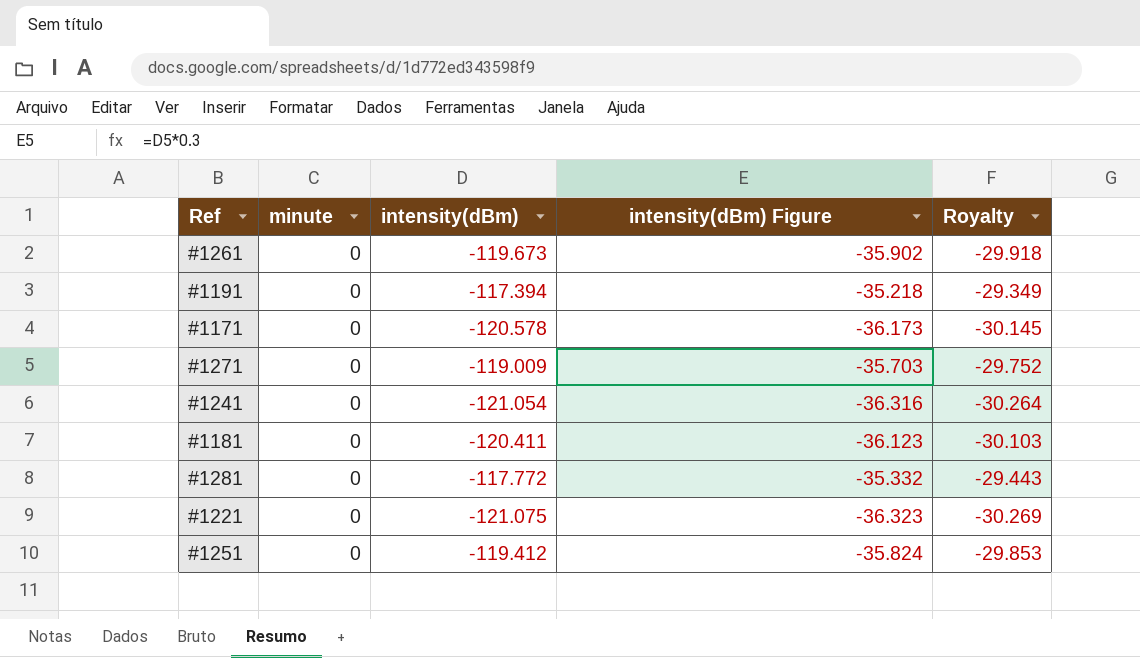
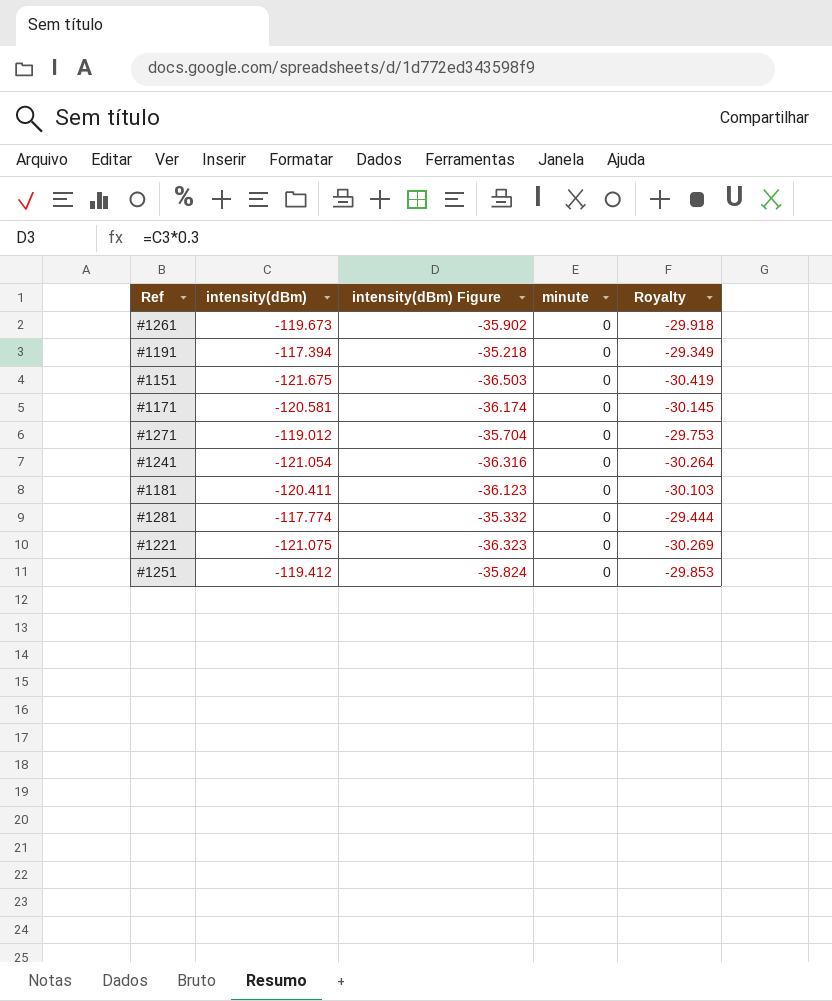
column minute | position: 2 -> 4
row #1151: none -> -121.675 | -36.503 | 0 | -30.419
#1171 | intensity(dBm): -120.578 -> -120.581
#1171 | intensity(dBm) Figure: -36.173 -> -36.174
#1271 | intensity(dBm): -119.009 -> -119.012
#1271 | intensity(dBm) Figure: -35.703 -> -35.704
#1271 | Royalty: -29.752 -> -29.753
#1281 | intensity(dBm): -117.772 -> -117.774
#1281 | Royalty: -29.443 -> -29.444

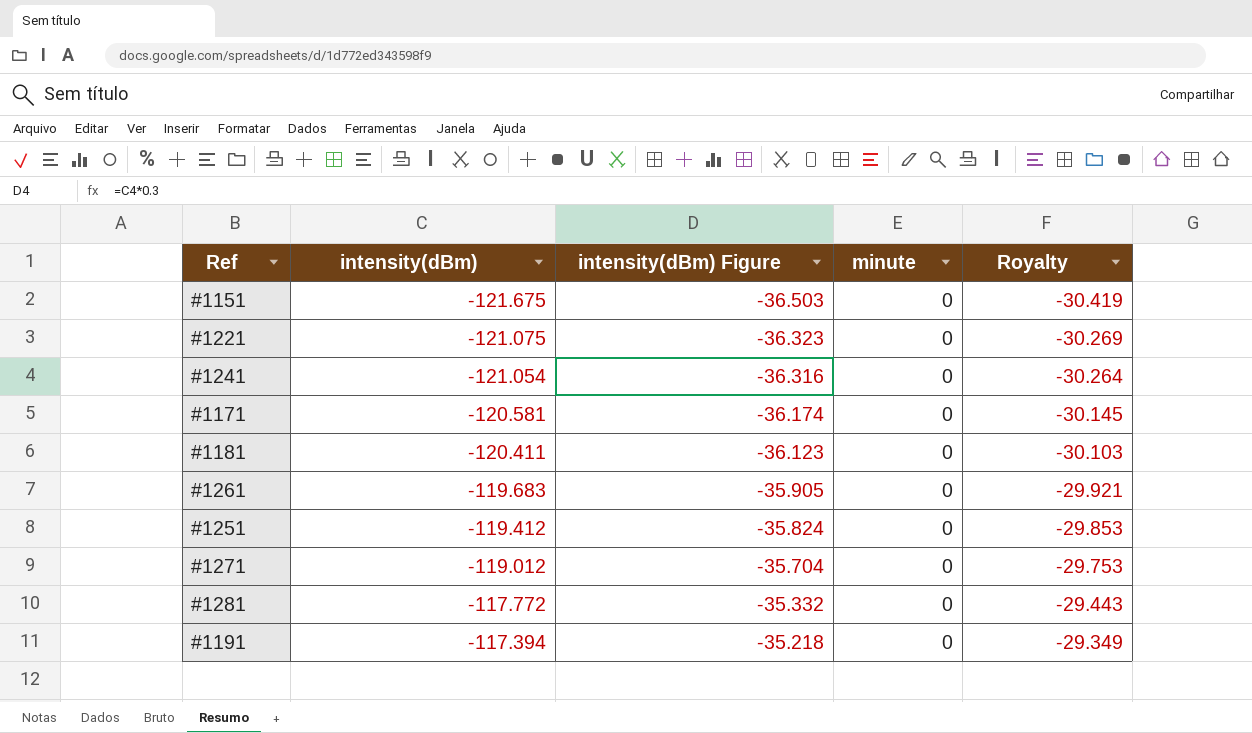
row order: none -> intensity(dBm) ascending
#1261 | intensity(dBm): -119.673 -> -119.683
#1261 | intensity(dBm) Figure: -35.902 -> -35.905
#1261 | Royalty: -29.918 -> -29.921
#1281 | intensity(dBm): -117.774 -> -117.772
#1281 | Royalty: -29.444 -> -29.443

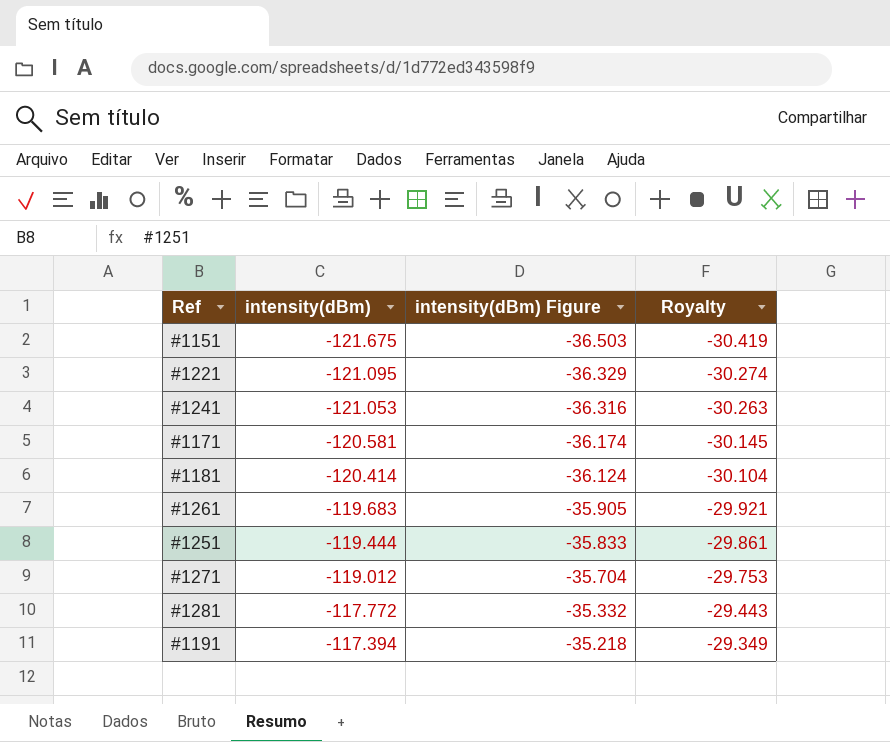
column minute | position: 4 -> none
#1221 | intensity(dBm): -121.075 -> -121.095
#1221 | intensity(dBm) Figure: -36.323 -> -36.329
#1221 | Royalty: -30.269 -> -30.274
#1241 | intensity(dBm): -121.054 -> -121.053
#1241 | Royalty: -30.264 -> -30.263
#1181 | intensity(dBm): -120.411 -> -120.414
#1181 | intensity(dBm) Figure: -36.123 -> -36.124
#1181 | Royalty: -30.103 -> -30.104
#1251 | intensity(dBm): -119.412 -> -119.444
#1251 | intensity(dBm) Figure: -35.824 -> -35.833
#1251 | Royalty: -29.853 -> -29.861

